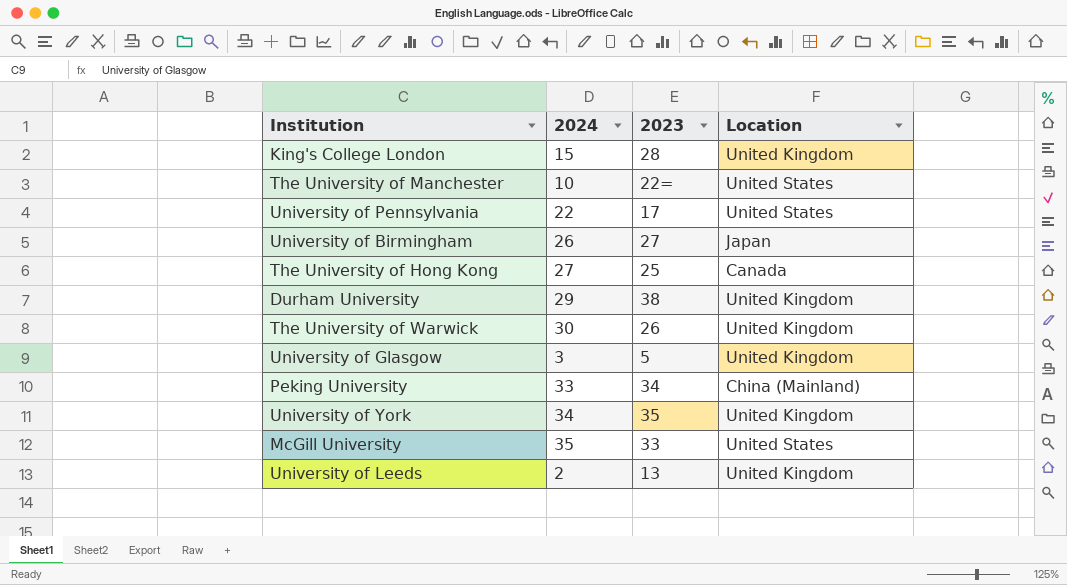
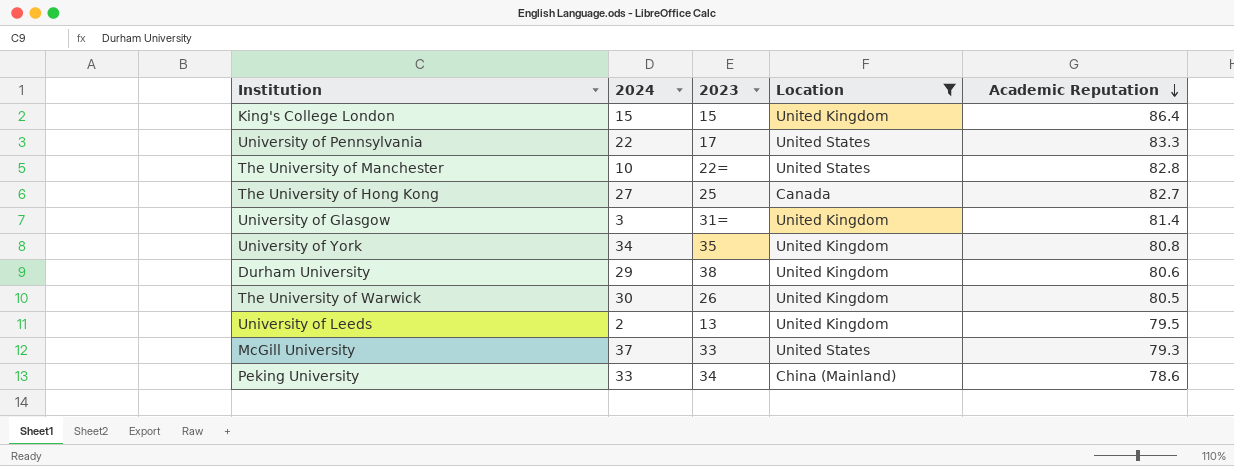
filter: none -> Location != Japan
row order: none -> Academic Reputation descending
column Academic Reputation | position: none -> 5
King's College London | 2023: 28 -> 15
University of Glasgow | 2023: 5 -> 31=
McGill University | 2024: 35 -> 37

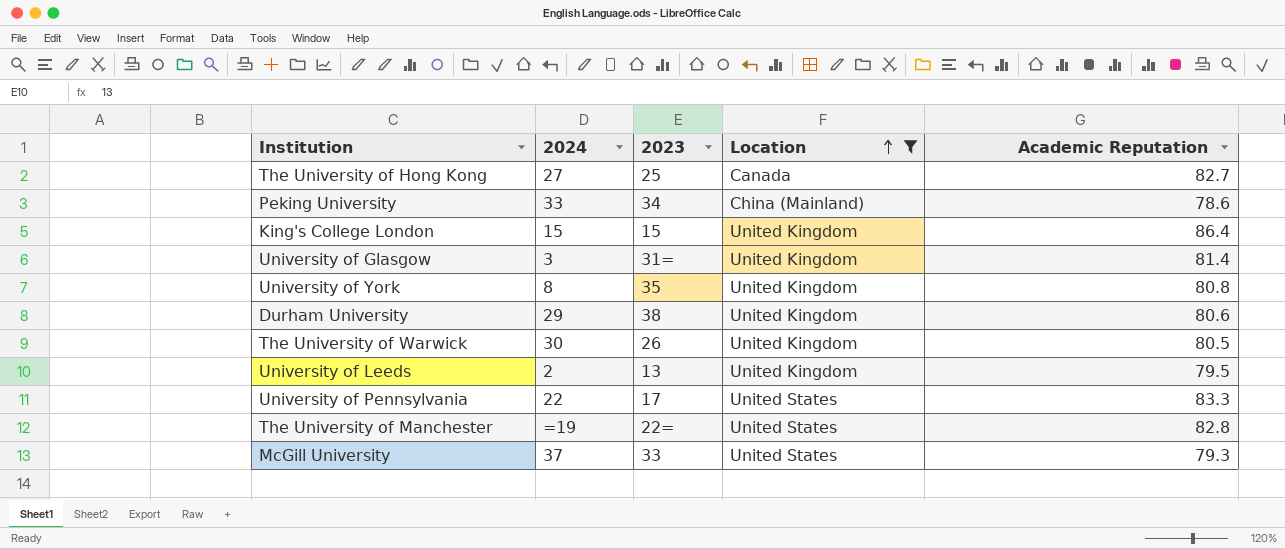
row order: Academic Reputation descending -> Location ascending
University of York | 2024: 34 -> 8
The University of Manchester | 2024: 10 -> =19

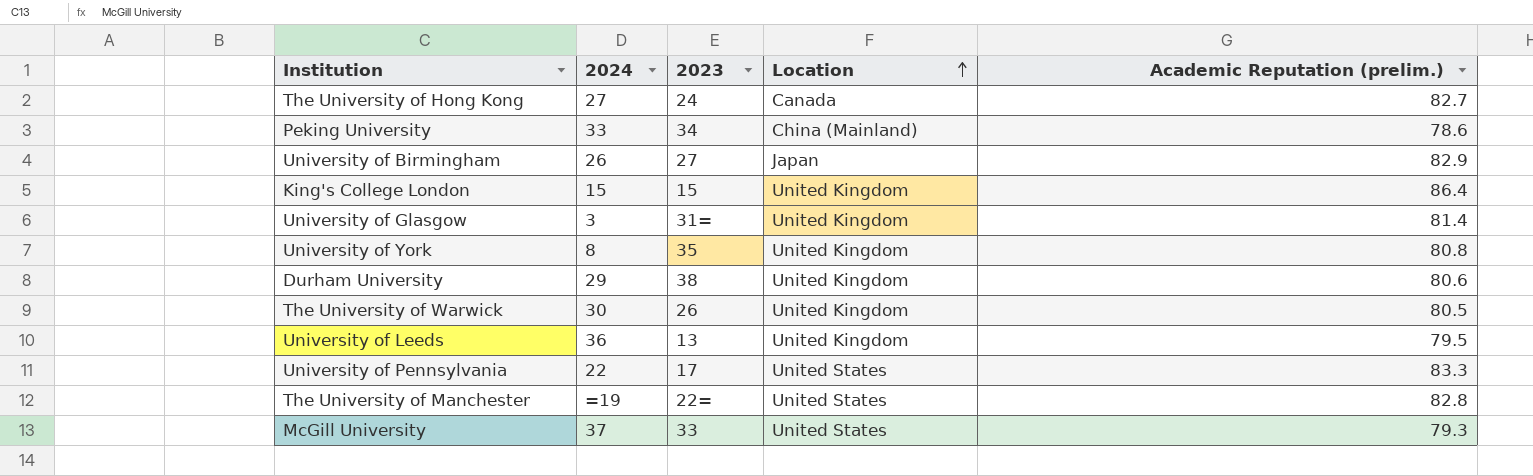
filter: Location != Japan -> none
column name: Academic Reputation -> Academic Reputation (prelim.)
The University of Hong Kong | 2023: 25 -> 24
University of Leeds | 2024: 2 -> 36

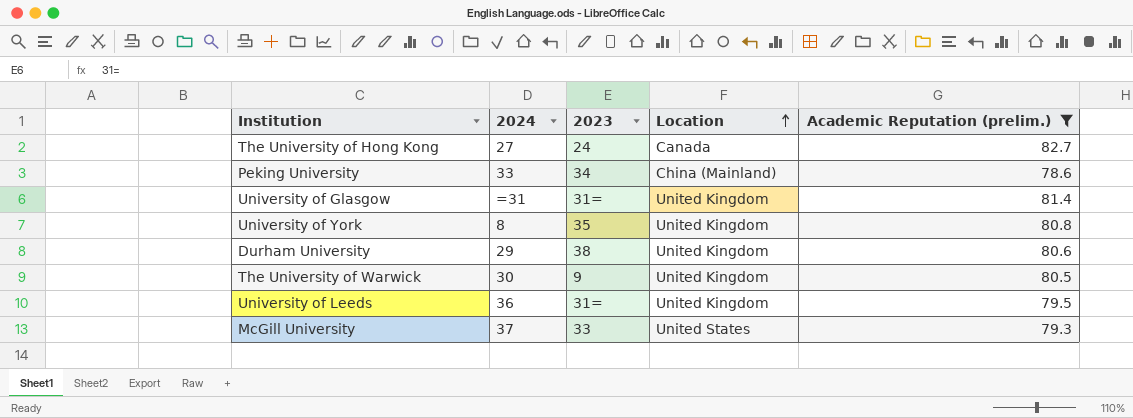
filter: none -> Academic Reputation (prelim.) <= 82.7
University of Glasgow | 2024: 3 -> =31
The University of Warwick | 2023: 26 -> 9
University of Leeds | 2023: 13 -> 31=

